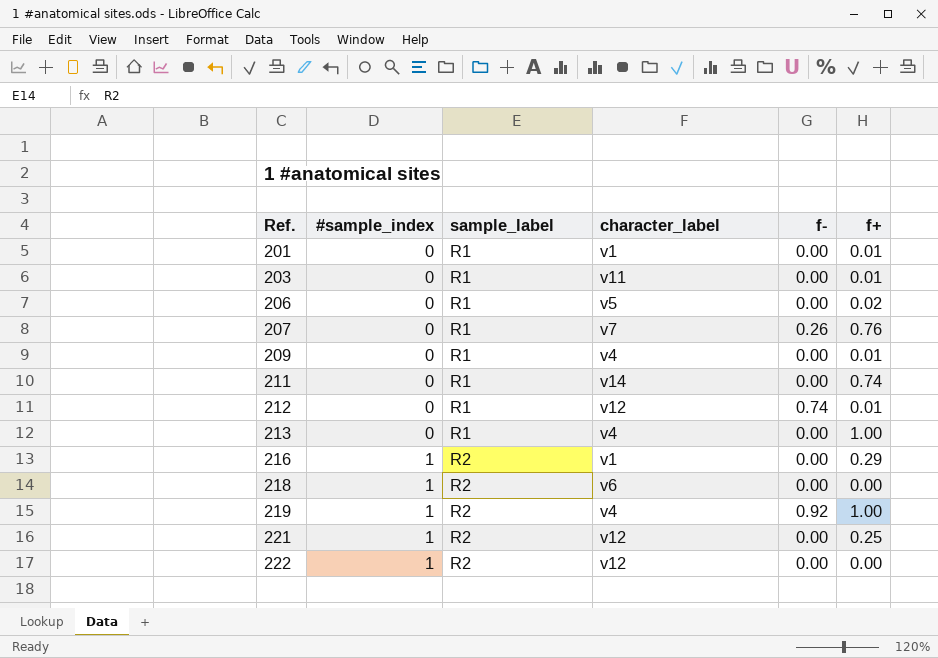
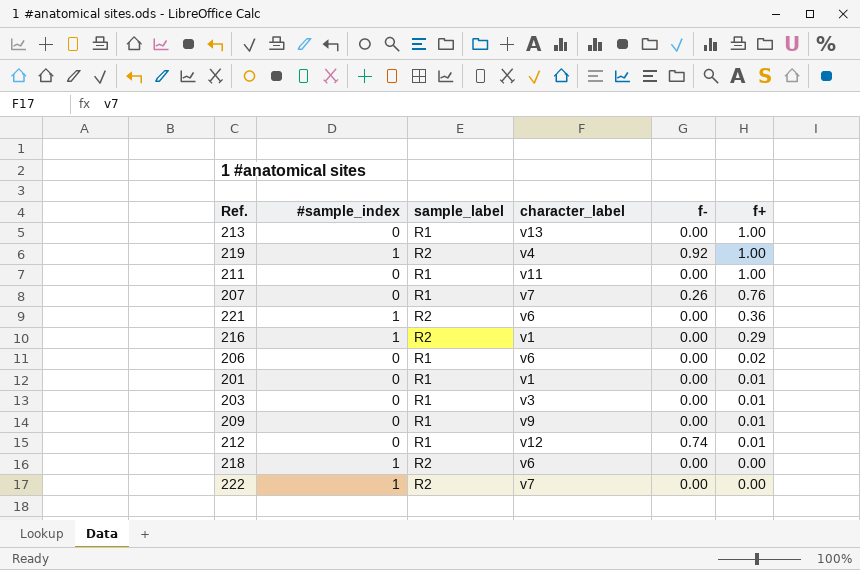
row order: Ref. ascending -> f+ descending
213 | character_label: v4 -> v13
211 | character_label: v14 -> v11
211 | f+: 0.74 -> 1.00
221 | character_label: v12 -> v6
221 | f+: 0.25 -> 0.36
206 | character_label: v5 -> v6
203 | character_label: v11 -> v3
209 | character_label: v4 -> v9
222 | character_label: v12 -> v7

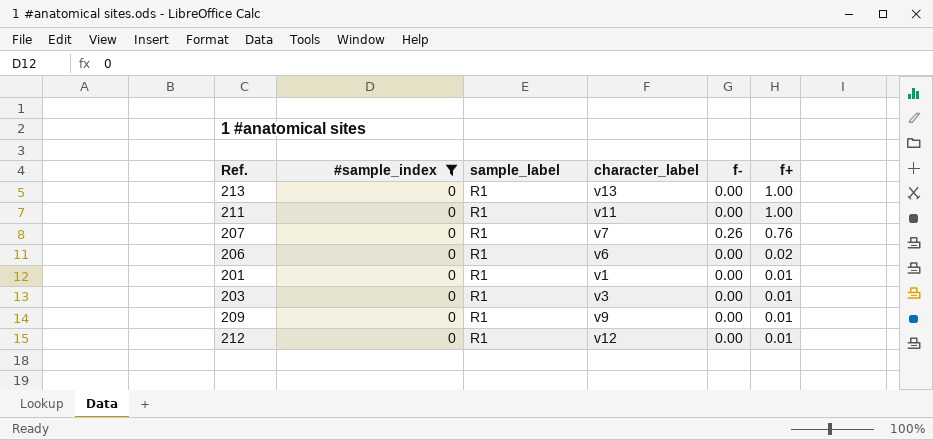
filter: none -> #sample_index = 0
212 | f-: 0.74 -> 0.00

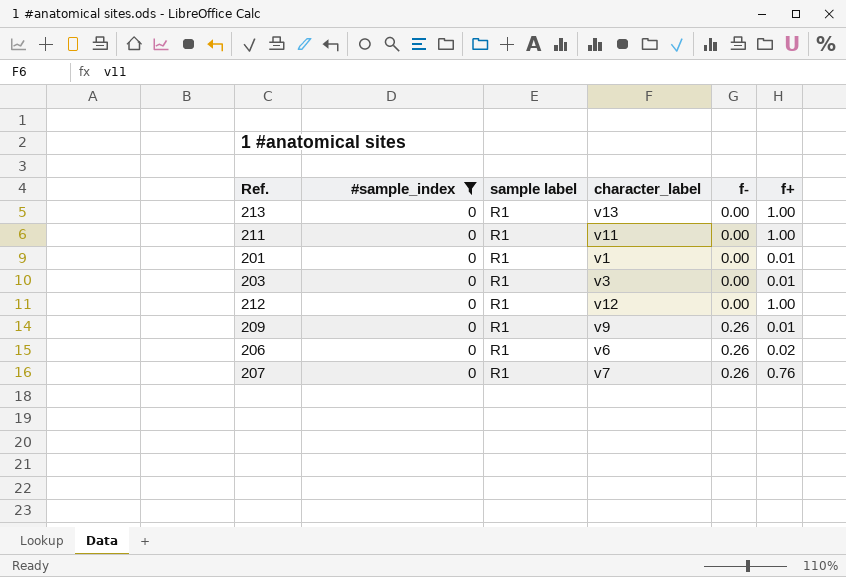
row order: f+ descending -> f- ascending
column name: sample_label -> sample label
212 | f+: 0.01 -> 1.00
209 | f-: 0.00 -> 0.26
206 | f-: 0.00 -> 0.26

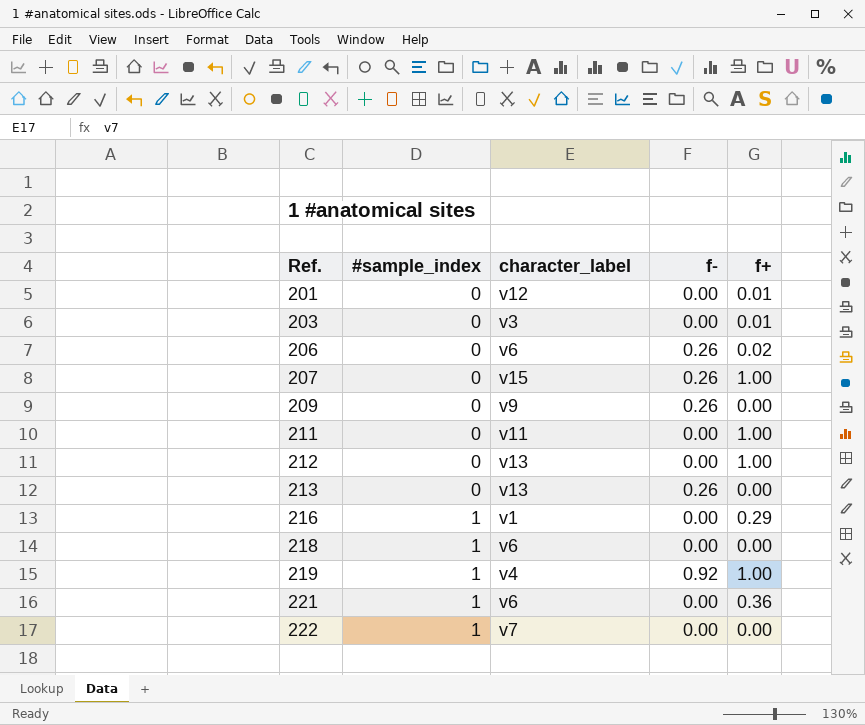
filter: #sample_index = 0 -> none
row order: f- ascending -> Ref. ascending
column sample label | position: 3 -> none
201 | character_label: v1 -> v12
207 | character_label: v7 -> v15
207 | f+: 0.76 -> 1.00
209 | f+: 0.01 -> 0.00
212 | character_label: v12 -> v13
213 | f-: 0.00 -> 0.26
213 | f+: 1.00 -> 0.00

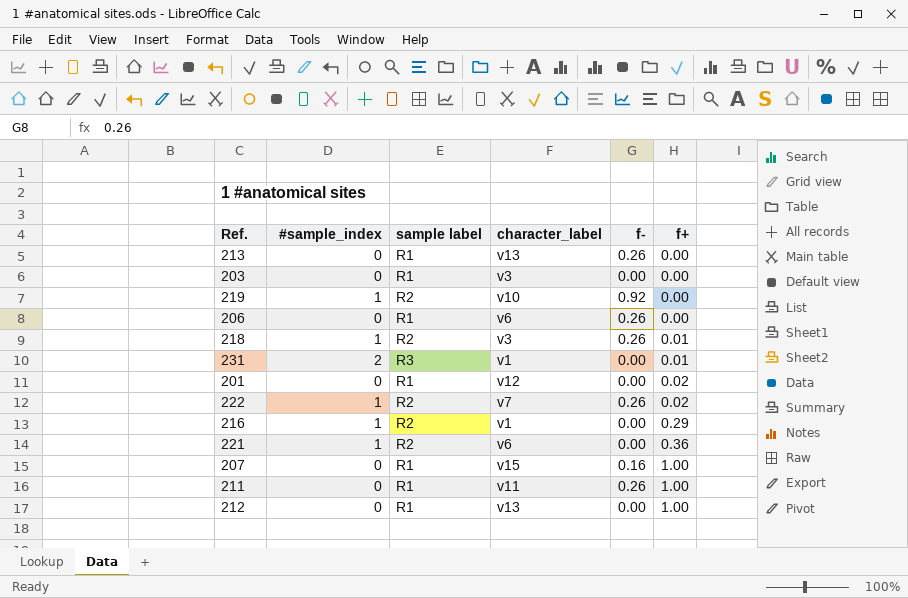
row order: Ref. ascending -> f+ ascending
column sample label | position: none -> 3
row 209: 0 | v9 | 0.26 | 0.00 -> none
203 | f+: 0.01 -> 0.00
219 | character_label: v4 -> v10
219 | f+: 1.00 -> 0.00
206 | f+: 0.02 -> 0.00
218 | character_label: v6 -> v3
218 | f-: 0.00 -> 0.26
218 | f+: 0.00 -> 0.01
row 231: none -> 2 | R3 | v1 | 0.00 | 0.01
201 | f+: 0.01 -> 0.02
222 | f-: 0.00 -> 0.26
222 | f+: 0.00 -> 0.02
207 | f-: 0.26 -> 0.16
211 | f-: 0.00 -> 0.26

